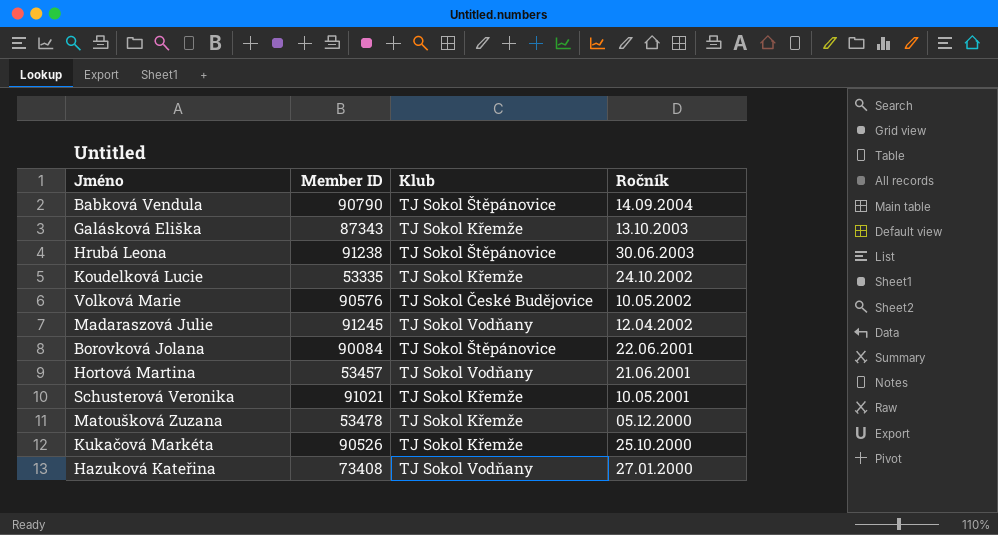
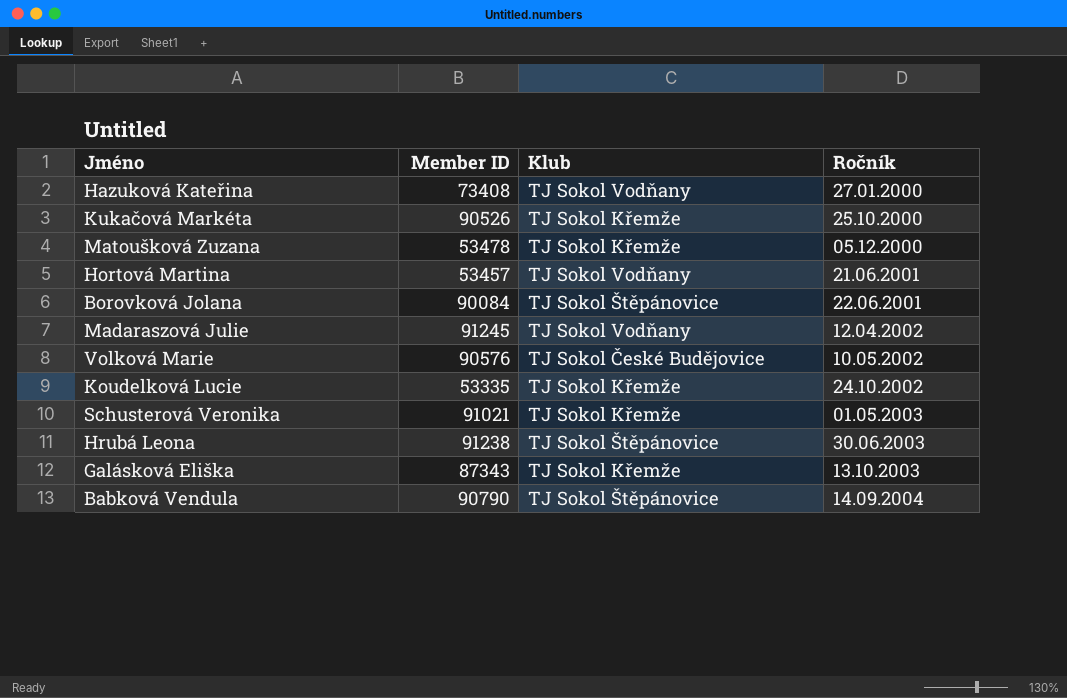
row order: Ročník descending -> Ročník ascending
Schusterová Veronika | Ročník: 10.05.2001 -> 01.05.2003

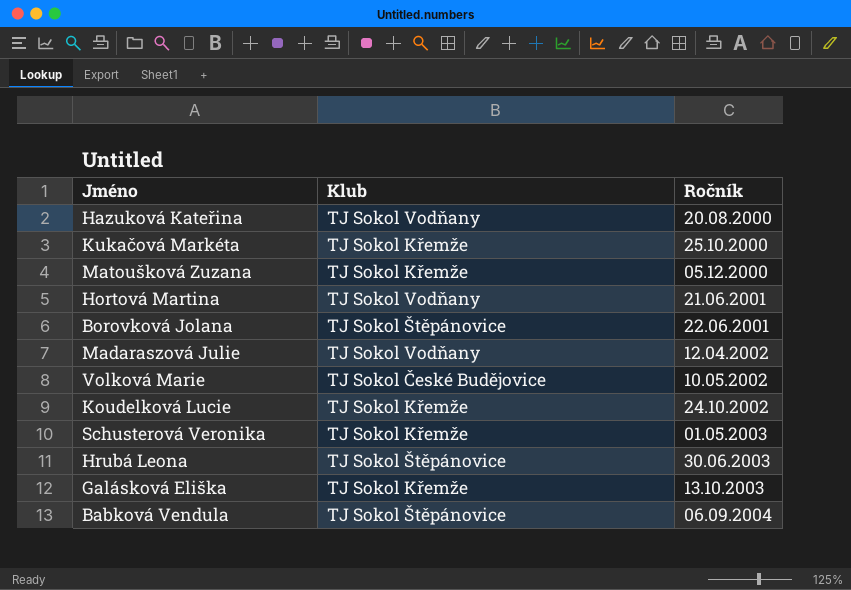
column Member ID | position: 2 -> none
Hazuková Kateřina | Ročník: 27.01.2000 -> 20.08.2000
Babková Vendula | Ročník: 14.09.2004 -> 06.09.2004

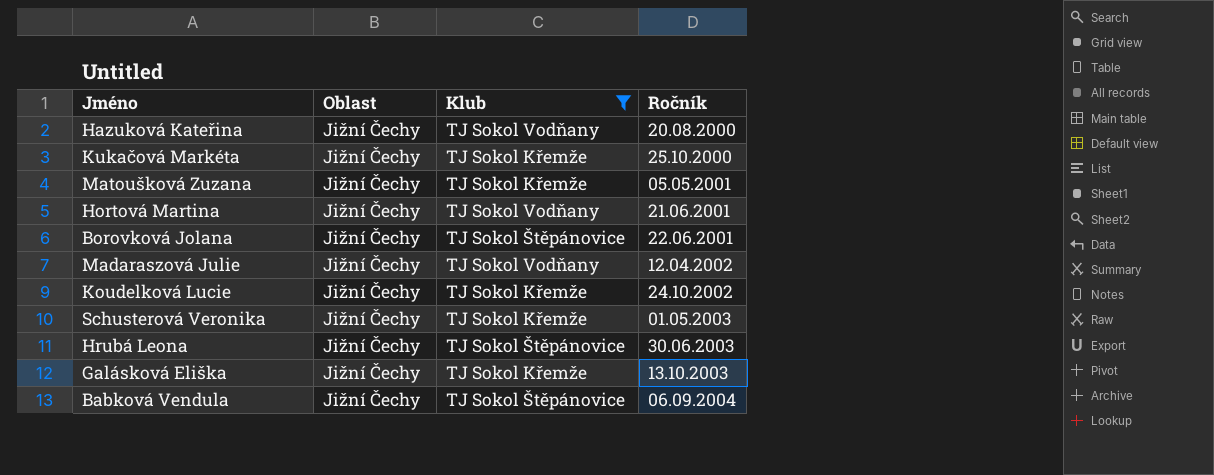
filter: none -> Klub != TJ Sokol České Budějovice
column Oblast | position: none -> 2
Matoušková Zuzana | Ročník: 05.12.2000 -> 05.05.2001

